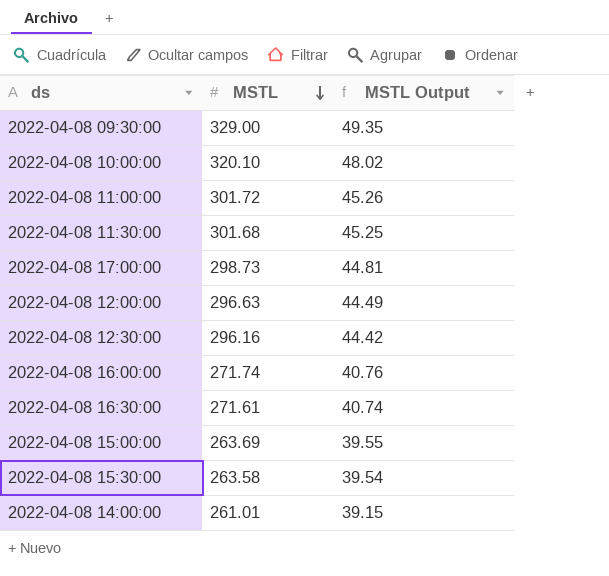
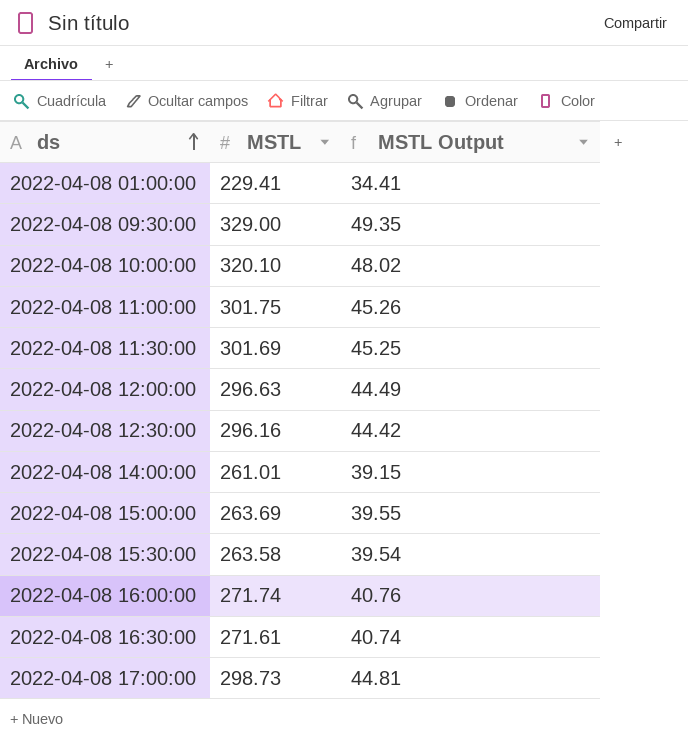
row order: MSTL descending -> ds ascending
row 2022-04-08 01:00:00: none -> 229.41 | 34.41
2022-04-08 11:00:00 | MSTL: 301.72 -> 301.75
2022-04-08 11:30:00 | MSTL: 301.68 -> 301.69

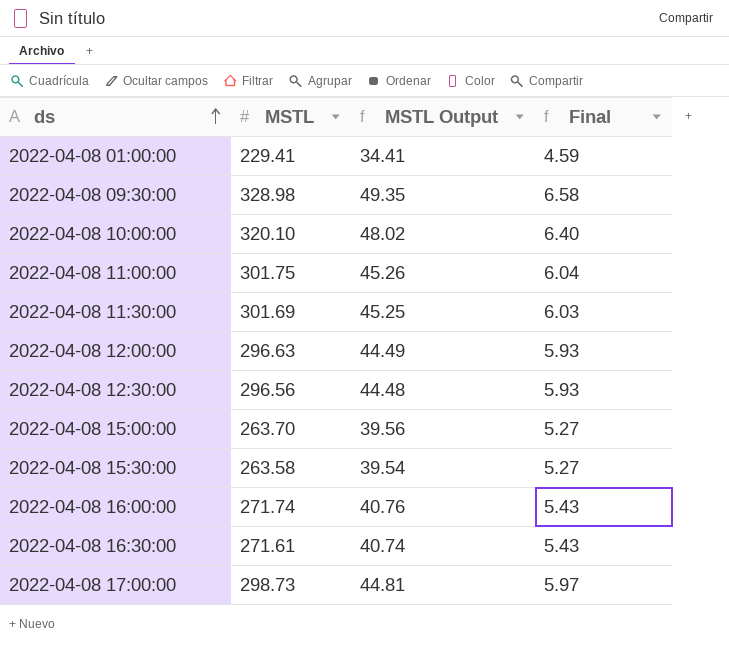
column Final | formula: none -> [MSTL] * 0.02
row 2022-04-08 14:00:00: 261.01 | 39.15 -> none
2022-04-08 09:30:00 | MSTL: 329.00 -> 328.98
2022-04-08 12:30:00 | MSTL: 296.16 -> 296.56
2022-04-08 12:30:00 | MSTL Output: 44.42 -> 44.48
2022-04-08 15:00:00 | MSTL: 263.69 -> 263.70
2022-04-08 15:00:00 | MSTL Output: 39.55 -> 39.56

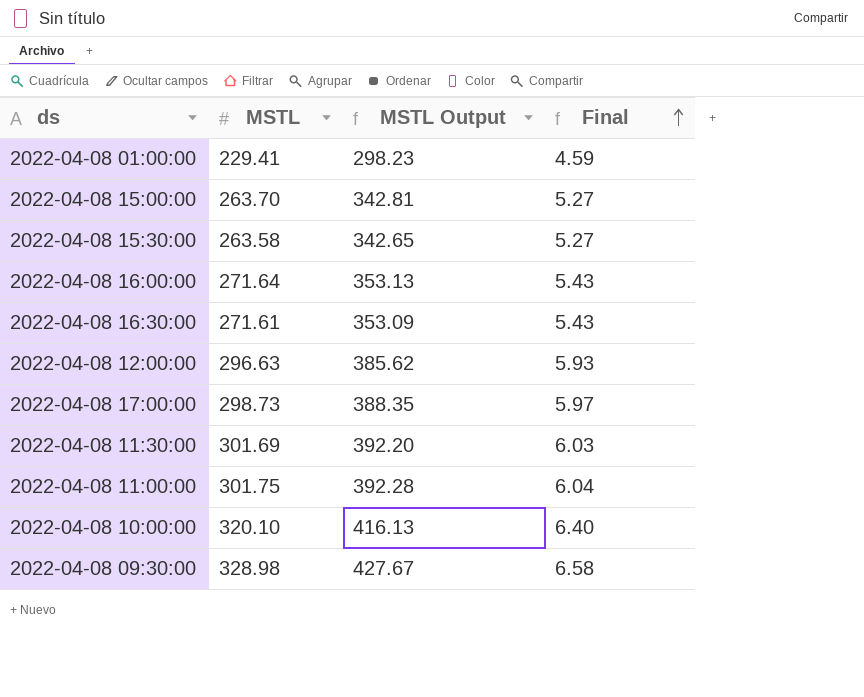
row order: ds ascending -> Final ascending
column MSTL Output | formula: [MSTL] * 0.15 -> [MSTL] * 1.3
row 2022-04-08 12:30:00: 296.56 | 44.48 | 5.93 -> none
2022-04-08 16:00:00 | MSTL: 271.74 -> 271.64

